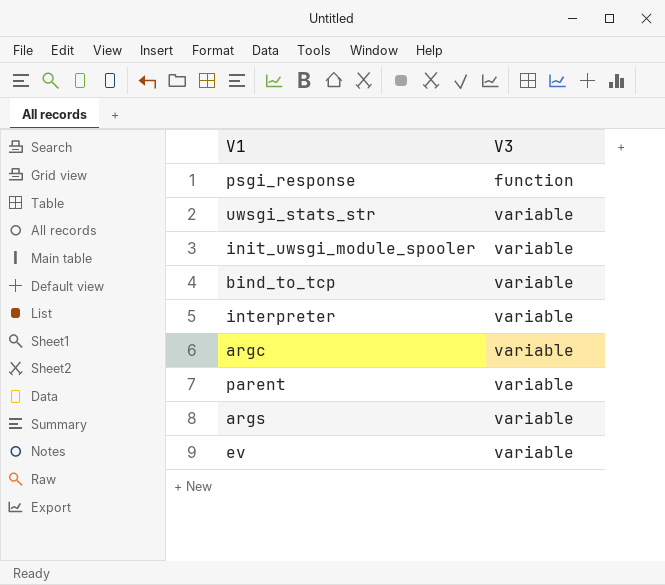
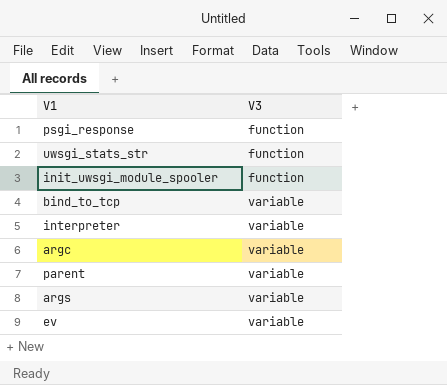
uwsgi_stats_str | V3: variable -> function
init_uwsgi_module_spooler | V3: variable -> function

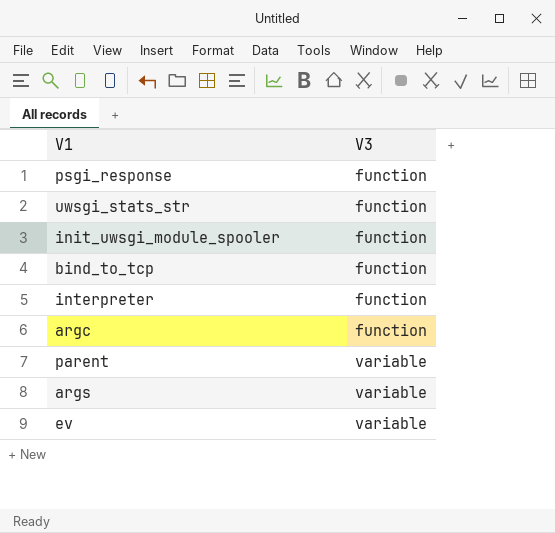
bind_to_tcp | V3: variable -> function
interpreter | V3: variable -> function
argc | V3: variable -> function

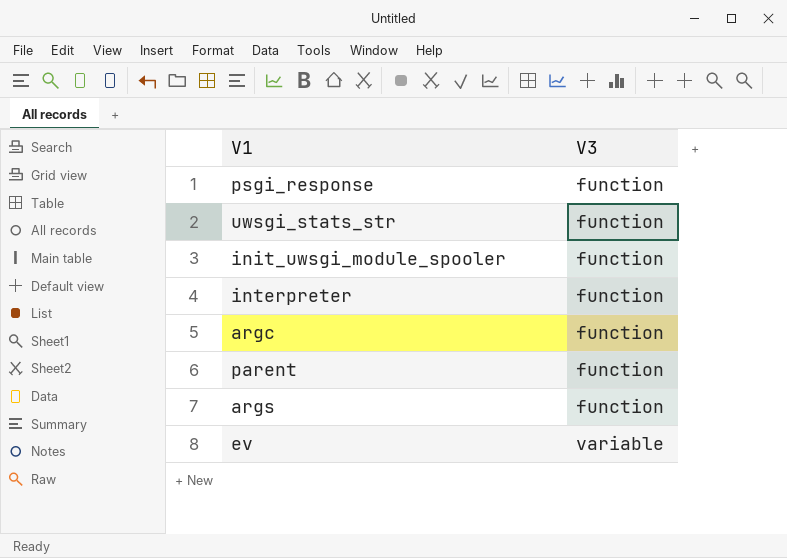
row bind_to_tcp: function -> none
parent | V3: variable -> function
args | V3: variable -> function

